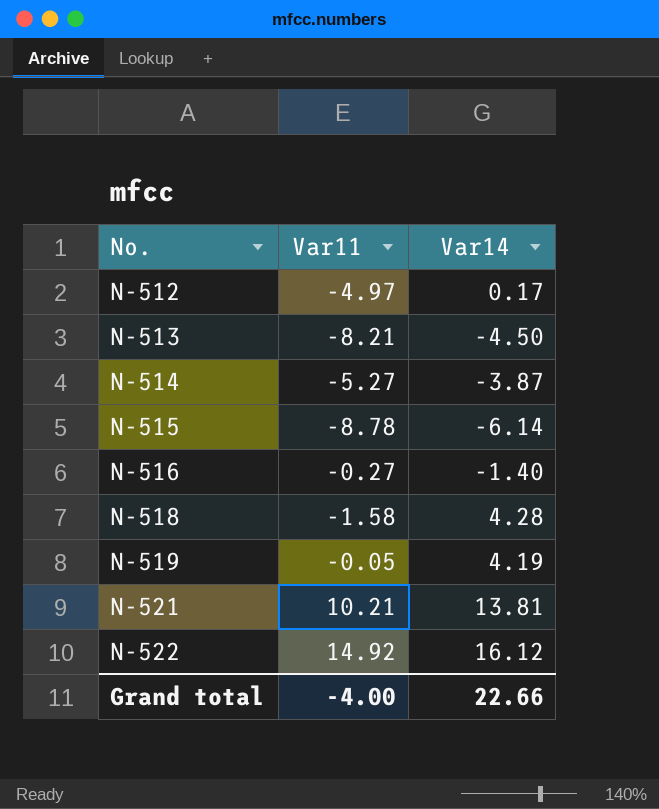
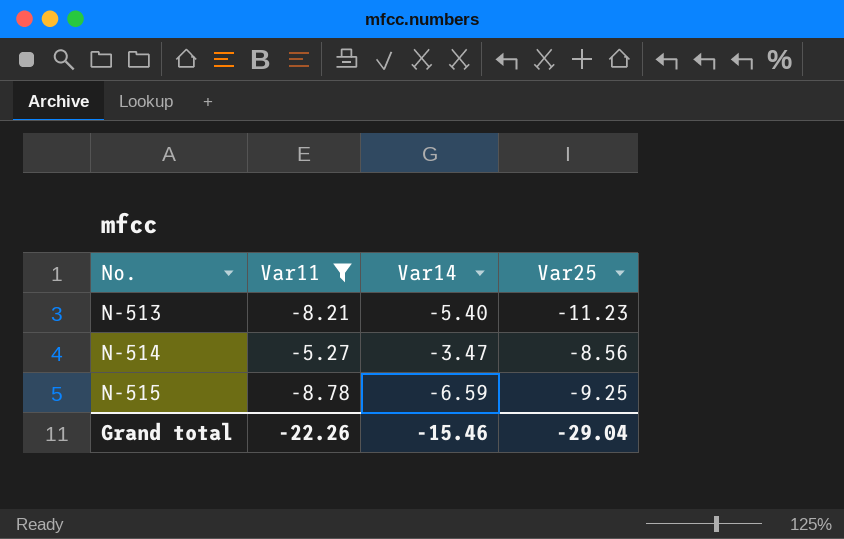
filter: none -> Var11 <= -5.27
column Var25 | position: none -> 4
N-513 | Var14: -4.50 -> -5.40
N-514 | Var14: -3.87 -> -3.47
N-515 | Var14: -6.14 -> -6.59
Grand total | Var11: -4.00 -> -22.26
Grand total | Var14: 22.66 -> -15.46

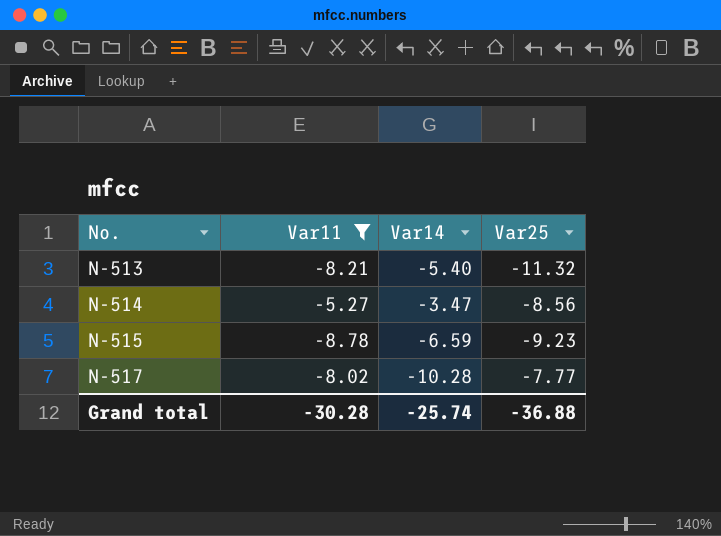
N-513 | Var25: -11.23 -> -11.32
N-515 | Var25: -9.25 -> -9.23
row N-517: none -> -8.02 | -10.28 | -7.77
Grand total | Var11: -22.26 -> -30.28
Grand total | Var14: -15.46 -> -25.74
Grand total | Var25: -29.04 -> -36.88

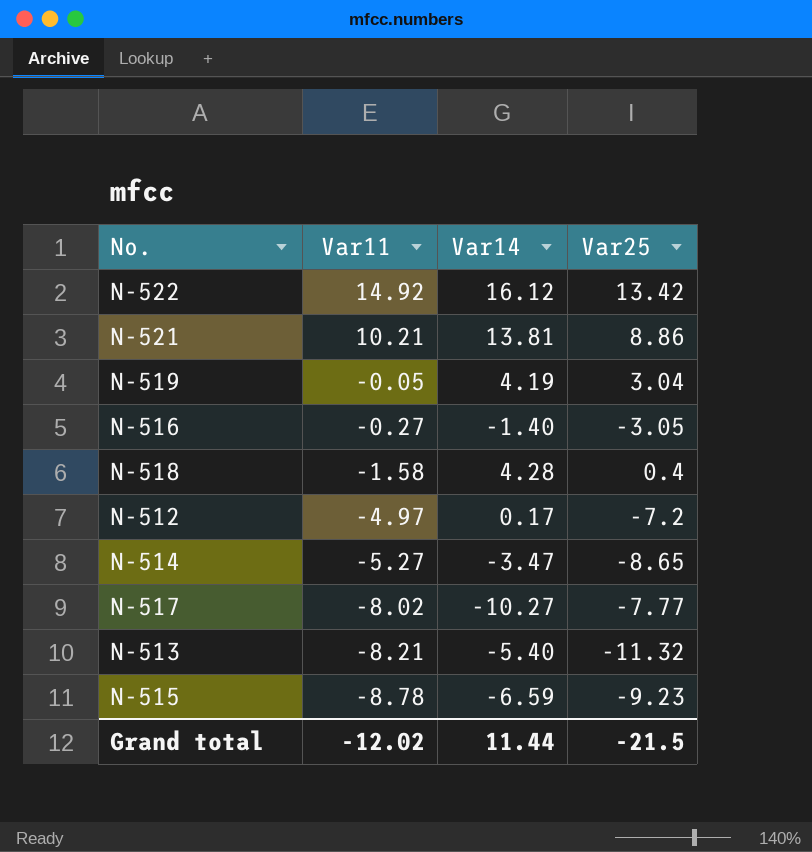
filter: Var11 <= -5.27 -> none
row order: No. ascending -> Var11 descending
N-514 | Var25: -8.56 -> -8.65
N-517 | Var14: -10.28 -> -10.27
Grand total | Var11: -30.28 -> -12.02
Grand total | Var14: -25.74 -> 11.44
Grand total | Var25: -36.88 -> -21.5

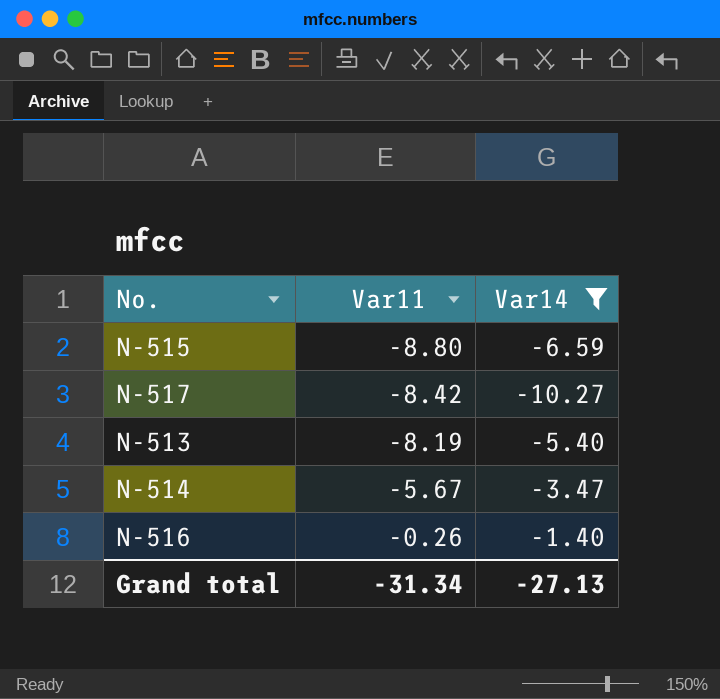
filter: none -> Var14 <= -1.40
row order: Var11 descending -> Var11 ascending
column Var25 | position: 4 -> none
N-515 | Var11: -8.78 -> -8.80
N-517 | Var11: -8.02 -> -8.42
N-513 | Var11: -8.21 -> -8.19
N-514 | Var11: -5.27 -> -5.67
N-516 | Var11: -0.27 -> -0.26
Grand total | Var11: -12.02 -> -31.34
Grand total | Var14: 11.44 -> -27.13

